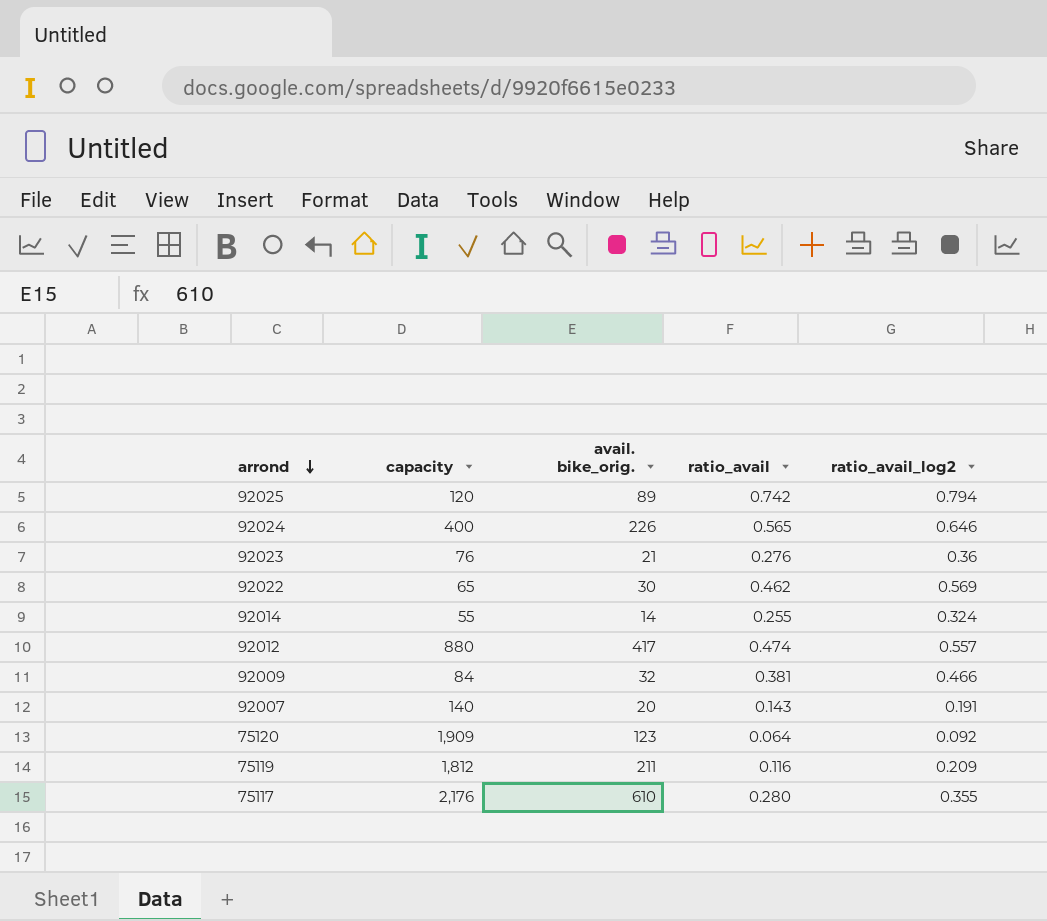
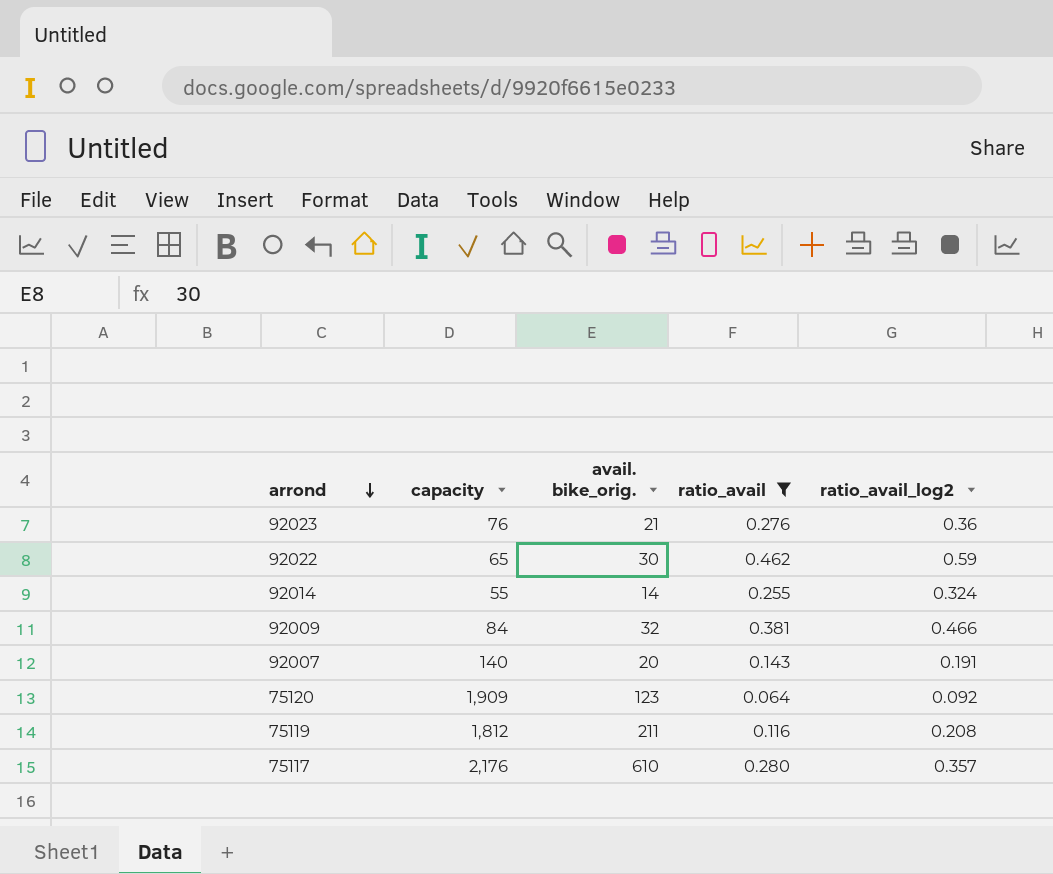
filter: none -> ratio_avail <= 0.462
92022 | ratio_avail_log2: 0.569 -> 0.59
75119 | ratio_avail_log2: 0.209 -> 0.208
75117 | ratio_avail_log2: 0.355 -> 0.357

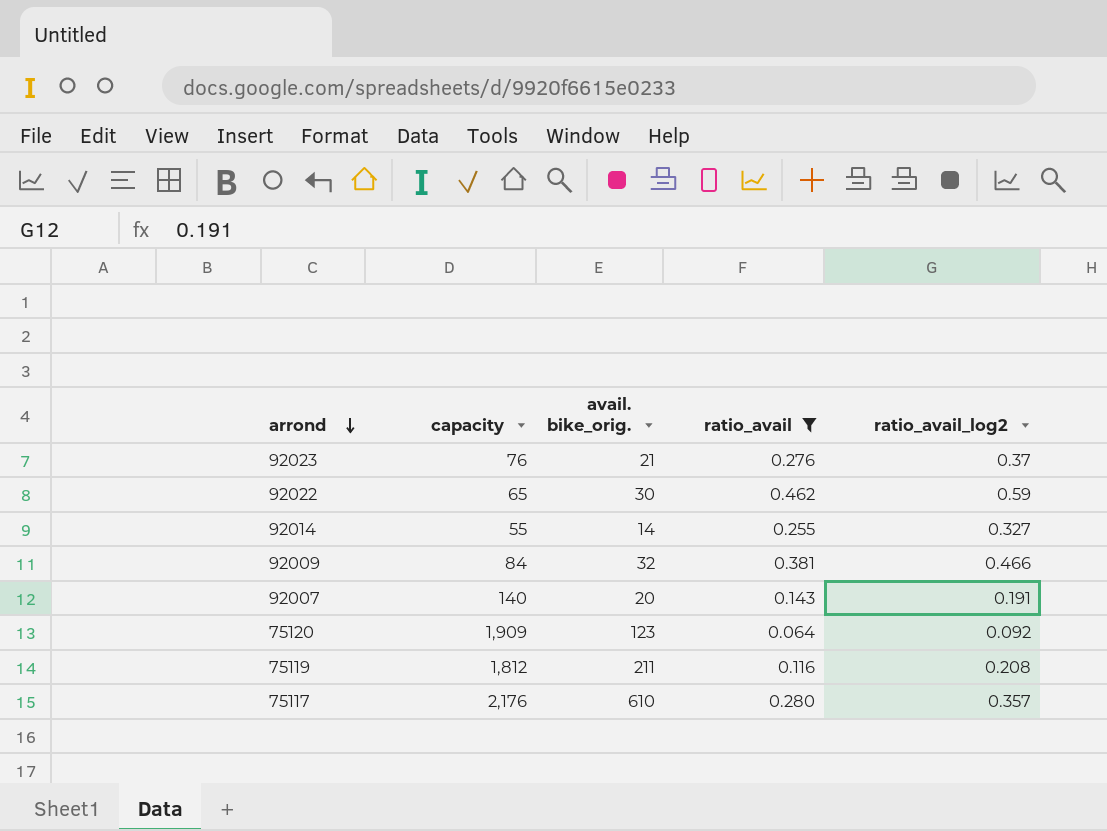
92023 | ratio_avail_log2: 0.36 -> 0.37
92014 | ratio_avail_log2: 0.324 -> 0.327

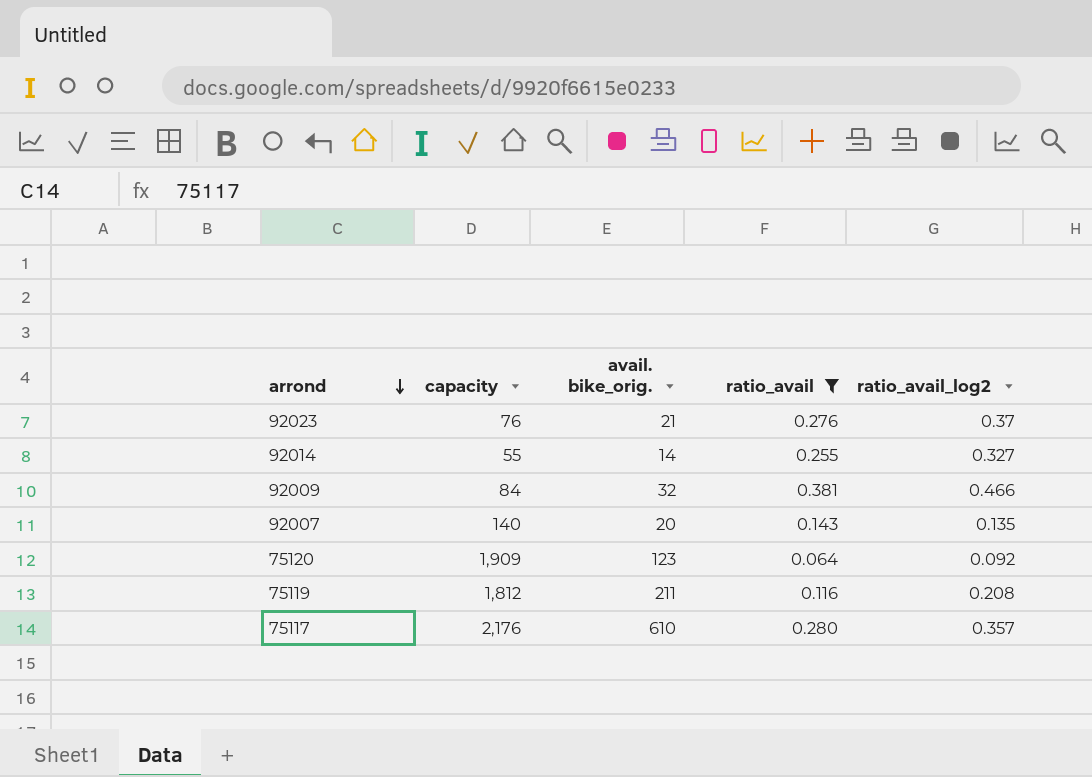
row 92022: 65 | 30 | 0.462 | 0.59 -> none
92007 | ratio_avail_log2: 0.191 -> 0.135

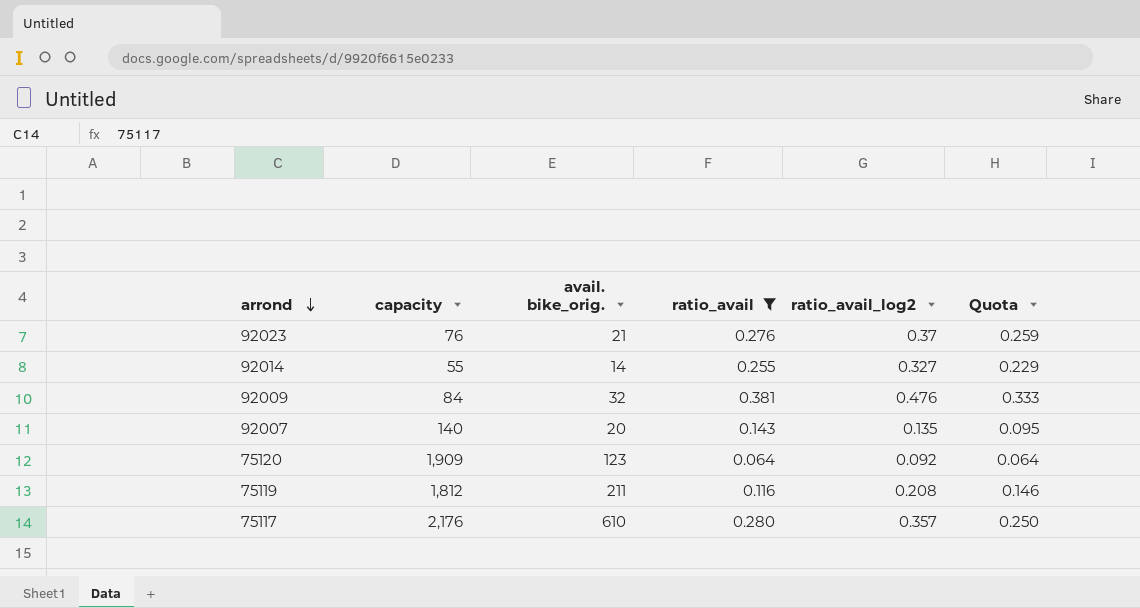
column Quota | formula: none -> [ratio_avail_log2] * 0.7
92009 | ratio_avail_log2: 0.466 -> 0.476

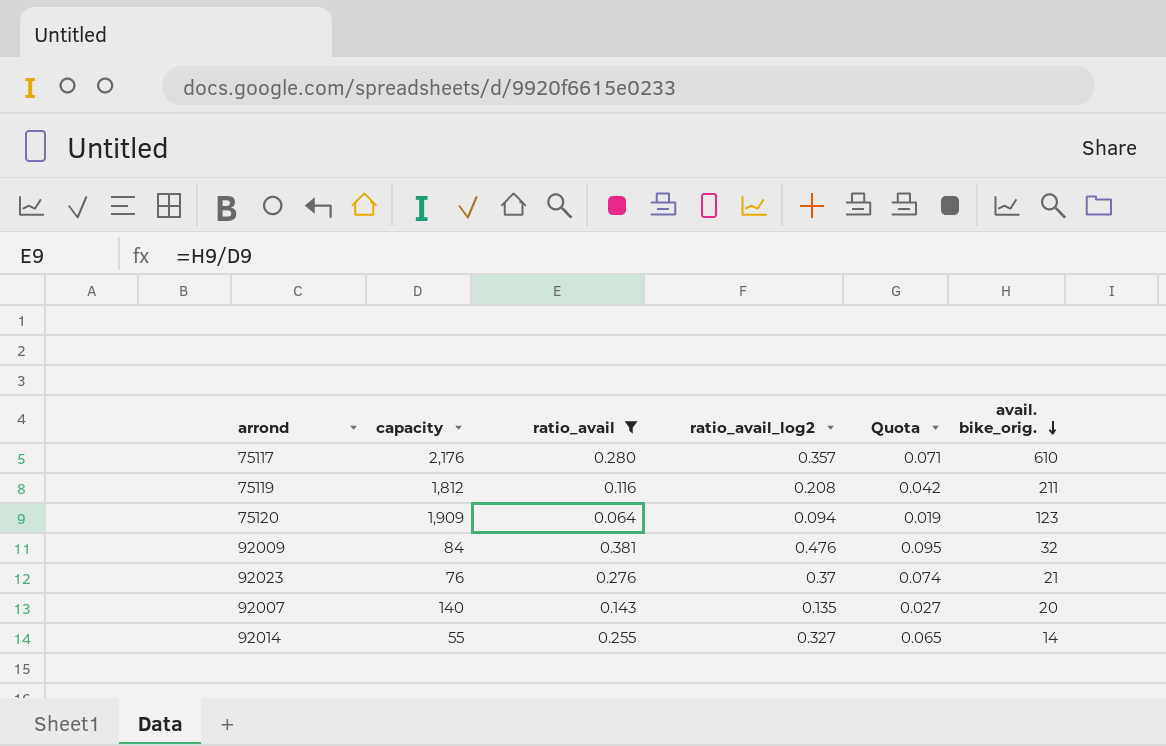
row order: arrond descending -> avail. bike_orig. descending
column Quota | formula: [ratio_avail_log2] * 0.7 -> [ratio_avail_log2] * 0.2
column avail. bike_orig. | position: 3 -> 6
75120 | ratio_avail_log2: 0.092 -> 0.094

